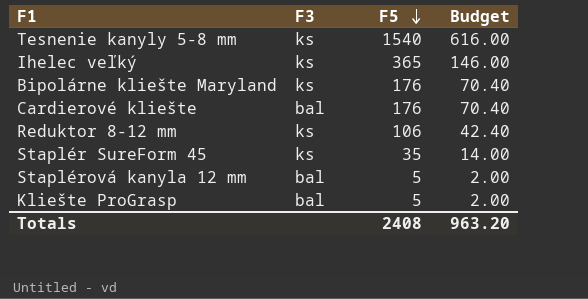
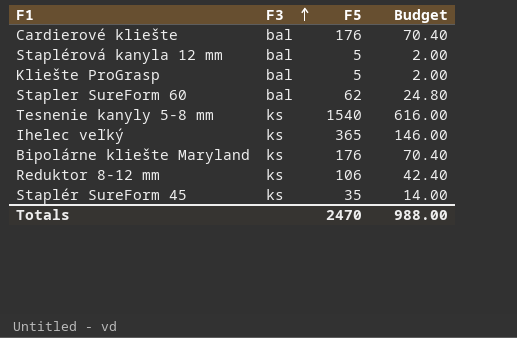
row order: F5 descending -> F3 ascending
row Stapler SureForm 60: none -> bal | 62 | 24.80
Totals | F5: 2408 -> 2470
Totals | Budget: 963.20 -> 988.00

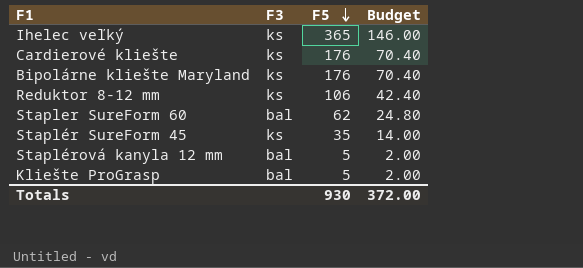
row order: F3 ascending -> F5 descending
row Tesnenie kanyly 5-8 mm: ks | 1540 | 616.00 -> none
Cardierové kliešte | F3: bal -> ks
Totals | F5: 2470 -> 930
Totals | Budget: 988.00 -> 372.00

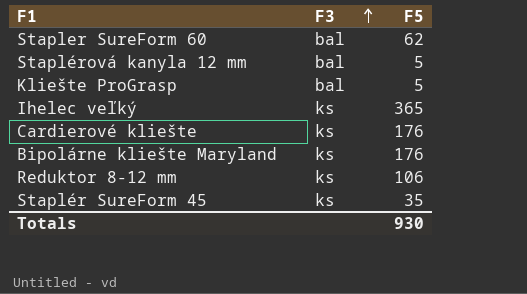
row order: F5 descending -> F3 ascending
column Budget | formula: [F5] * 0.4 -> none

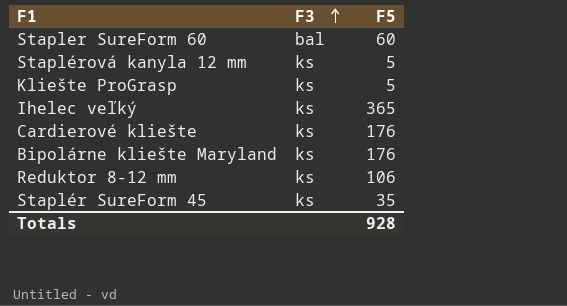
Stapler SureForm 60 | F5: 62 -> 60
Staplérová kanyla 12 mm | F3: bal -> ks
Kliešte ProGrasp | F3: bal -> ks
Totals | F5: 930 -> 928

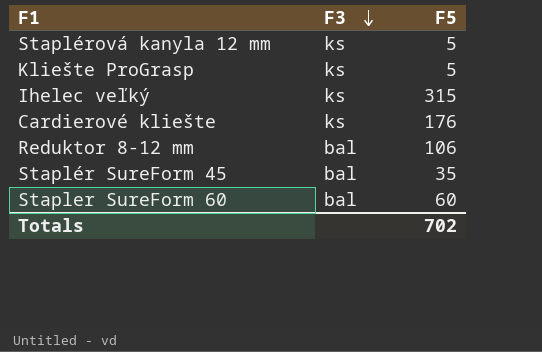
row order: F3 ascending -> F3 descending
row Bipolárne kliešte Maryland: ks | 176 -> none
Ihelec veľký | F5: 365 -> 315
Reduktor 8-12 mm | F3: ks -> bal
Staplér SureForm 45 | F3: ks -> bal
Totals | F5: 928 -> 702

